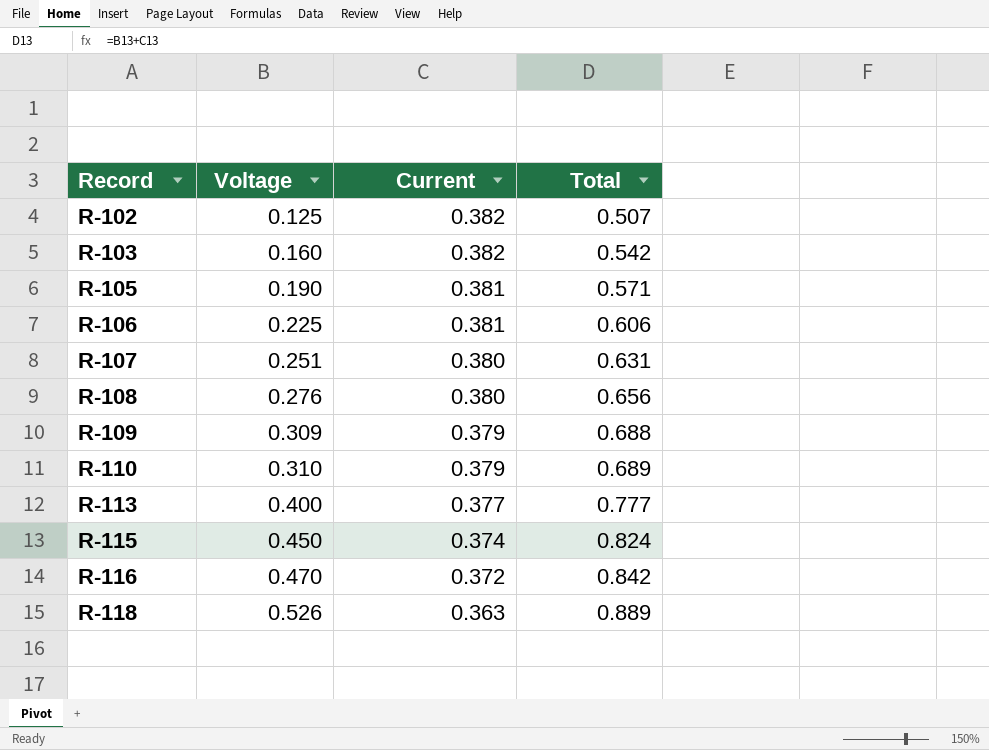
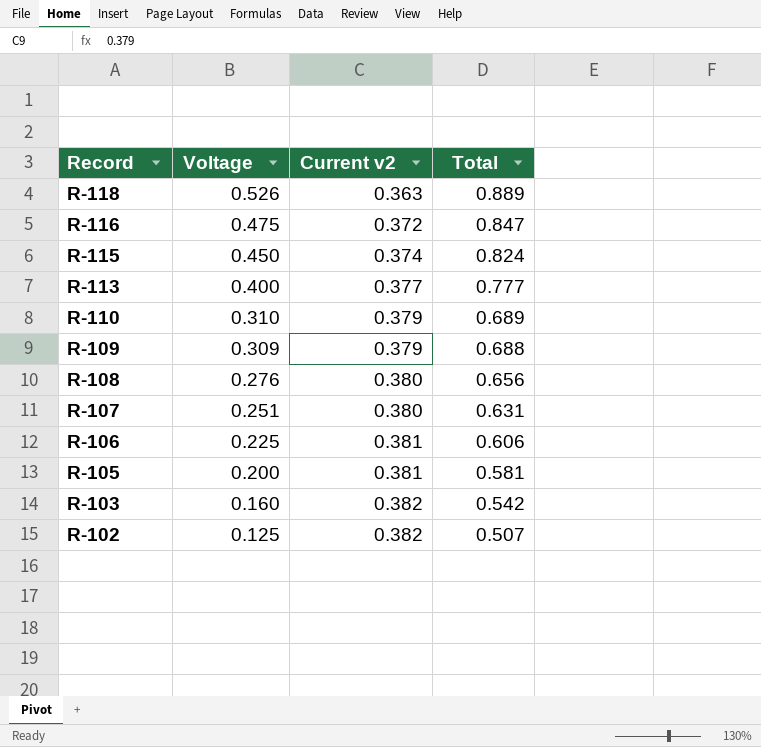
row order: Record ascending -> Record descending
column name: Current -> Current v2
R-116 | Voltage: 0.470 -> 0.475
R-116 | Total: 0.842 -> 0.847
R-105 | Voltage: 0.190 -> 0.200
R-105 | Total: 0.571 -> 0.581

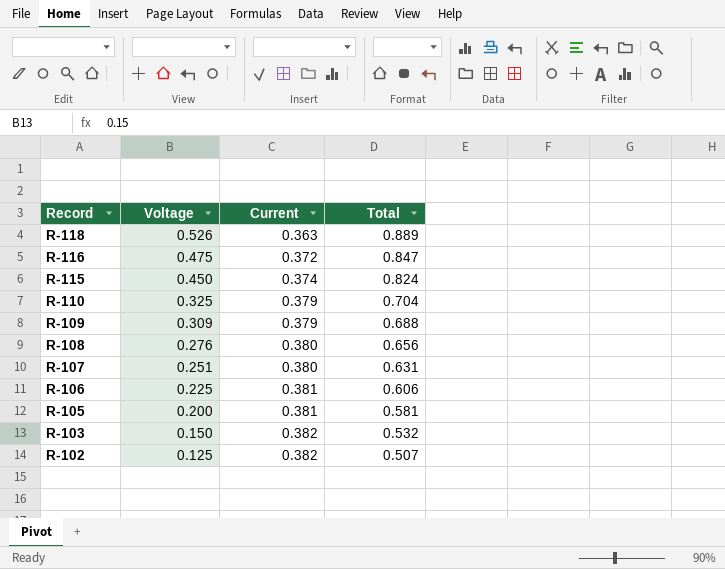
column name: Current v2 -> Current
row R-113: 0.400 | 0.377 | 0.777 -> none
R-110 | Voltage: 0.310 -> 0.325
R-110 | Total: 0.689 -> 0.704
R-103 | Voltage: 0.160 -> 0.150
R-103 | Total: 0.542 -> 0.532

